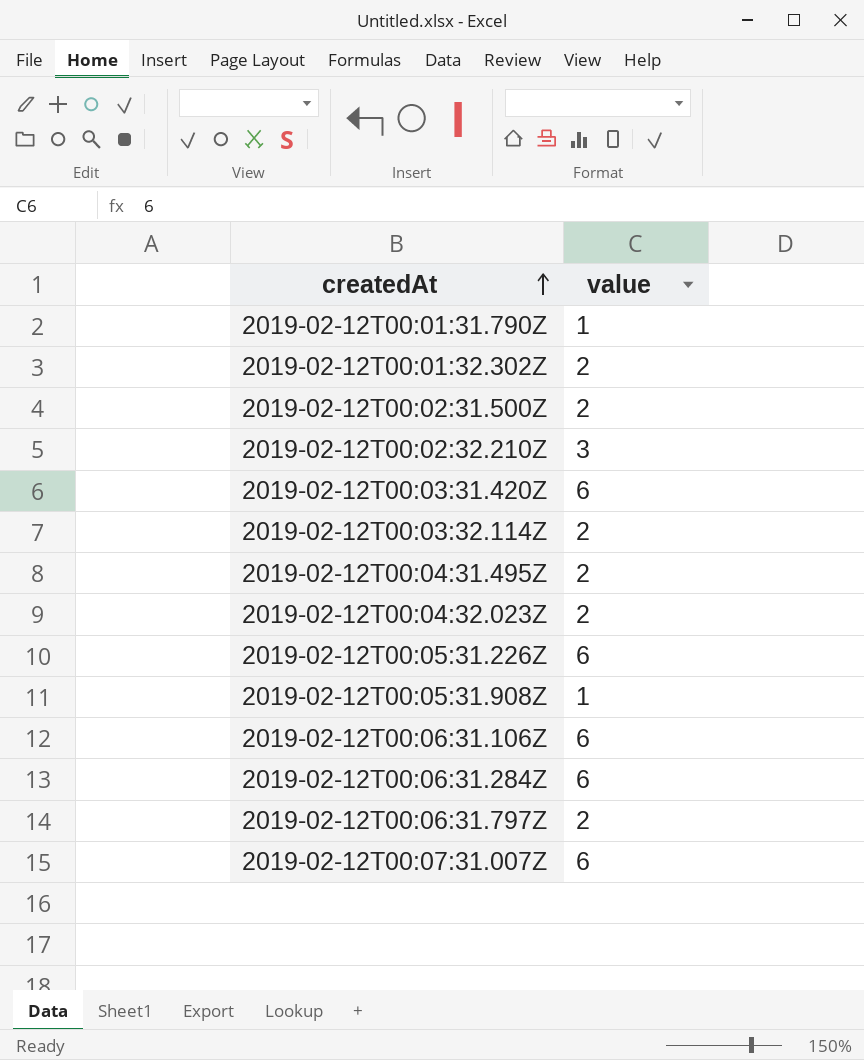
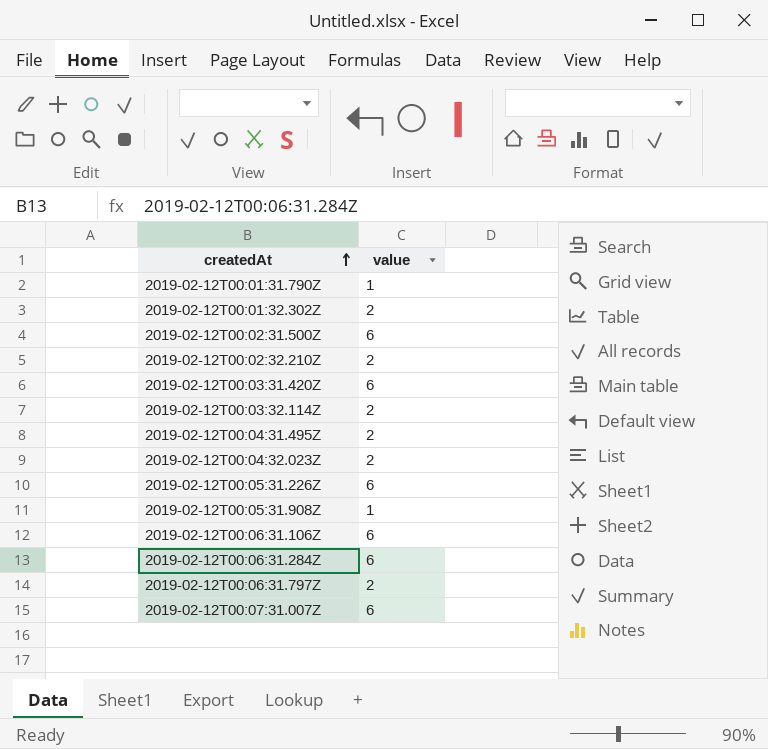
2019-02-12T00:02:31.500Z | value: 2 -> 6
2019-02-12T00:02:32.210Z | value: 3 -> 2

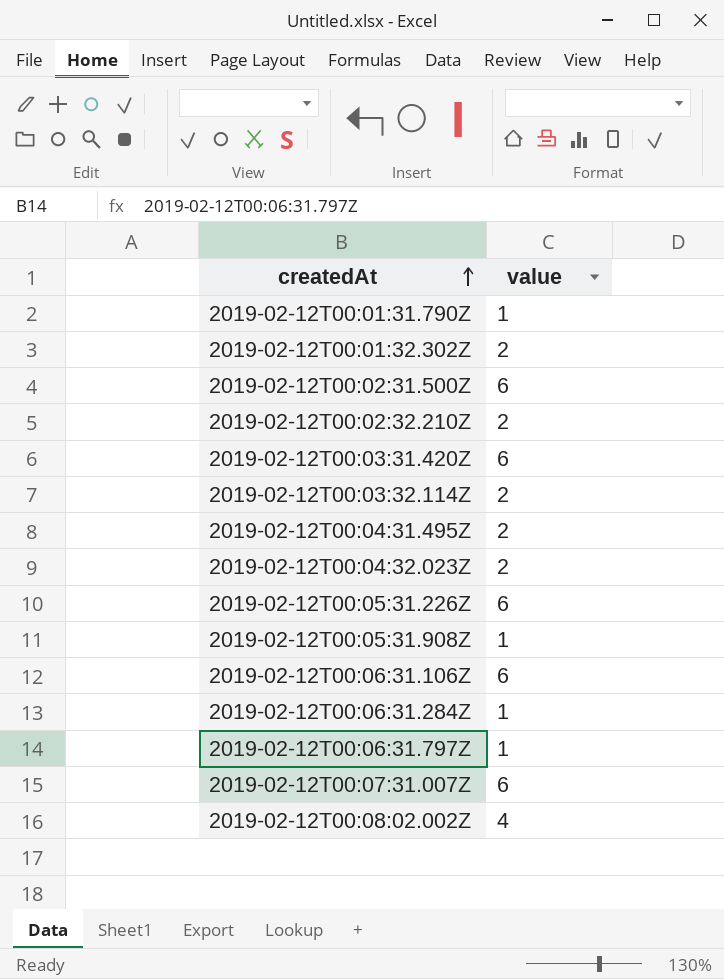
2019-02-12T00:06:31.284Z | value: 6 -> 1
2019-02-12T00:06:31.797Z | value: 2 -> 1
row 2019-02-12T00:08:02.002Z: none -> 4

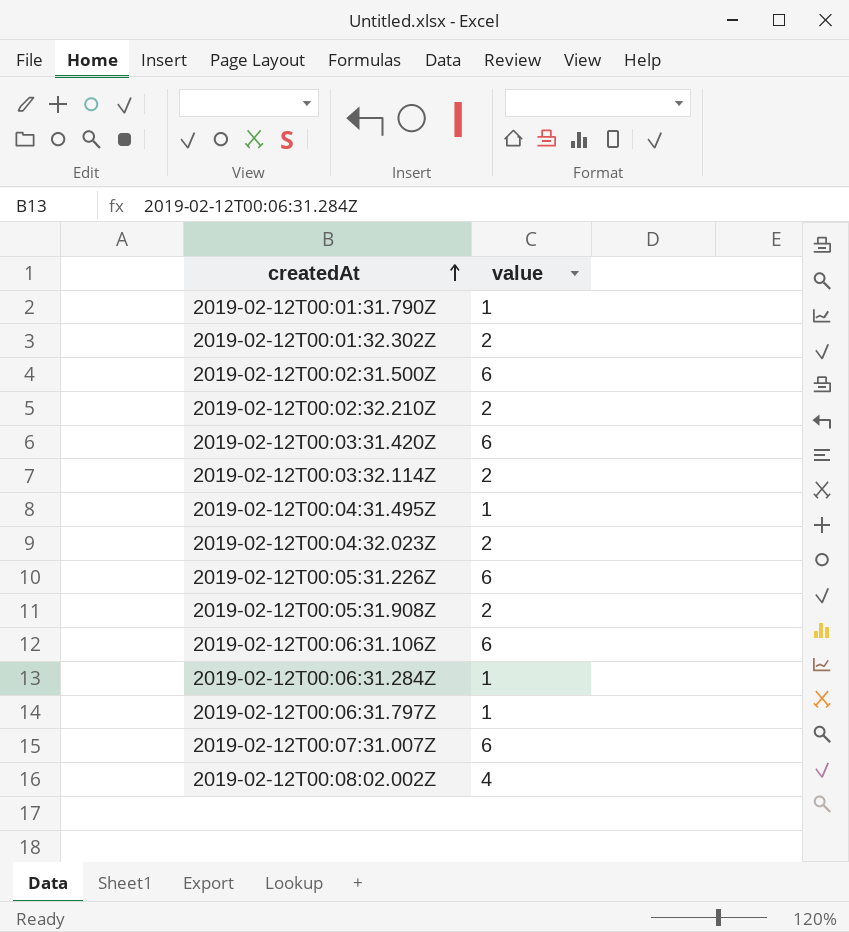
2019-02-12T00:04:31.495Z | value: 2 -> 1
2019-02-12T00:05:31.908Z | value: 1 -> 2

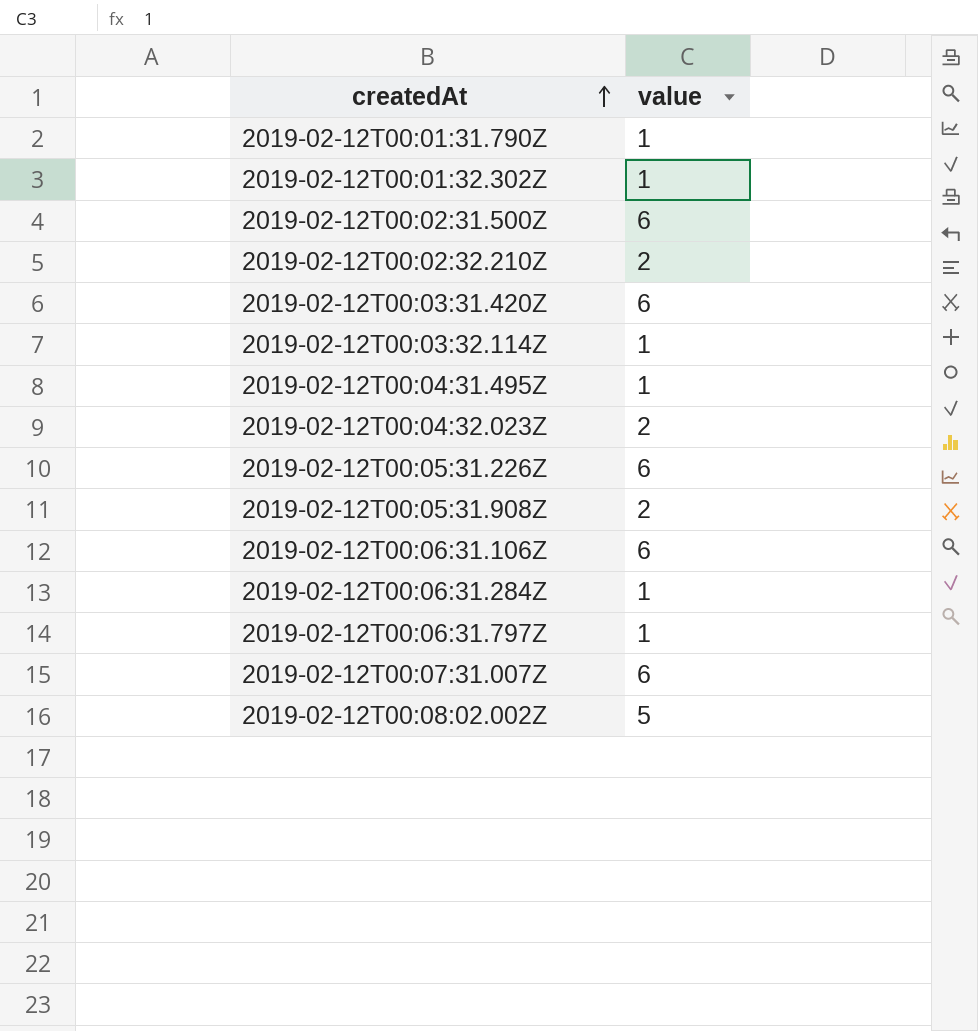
2019-02-12T00:01:32.302Z | value: 2 -> 1
2019-02-12T00:03:32.114Z | value: 2 -> 1
2019-02-12T00:08:02.002Z | value: 4 -> 5

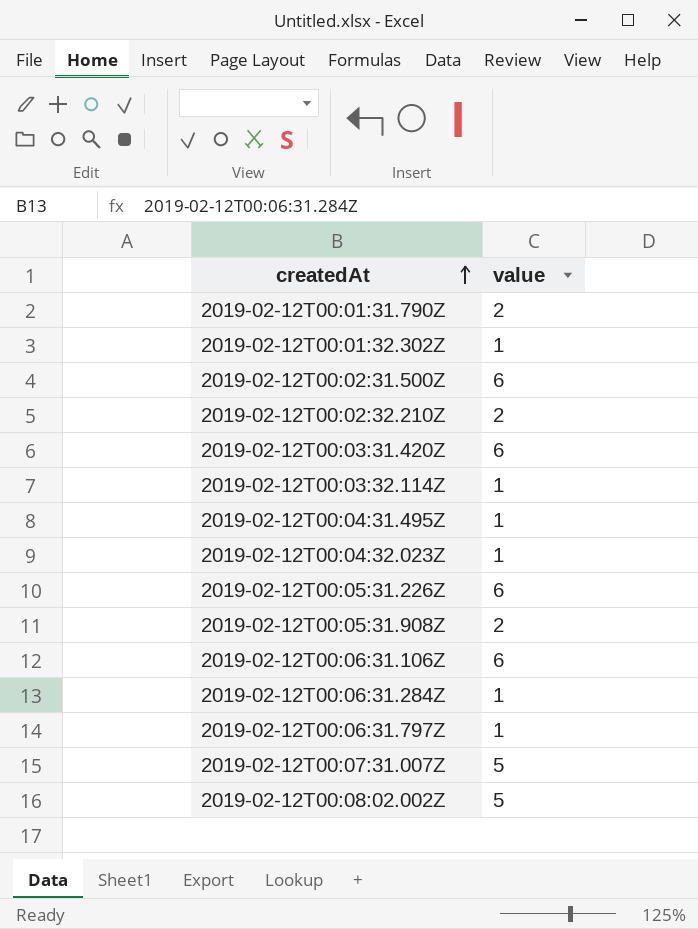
2019-02-12T00:01:31.790Z | value: 1 -> 2
2019-02-12T00:04:32.023Z | value: 2 -> 1
2019-02-12T00:07:31.007Z | value: 6 -> 5

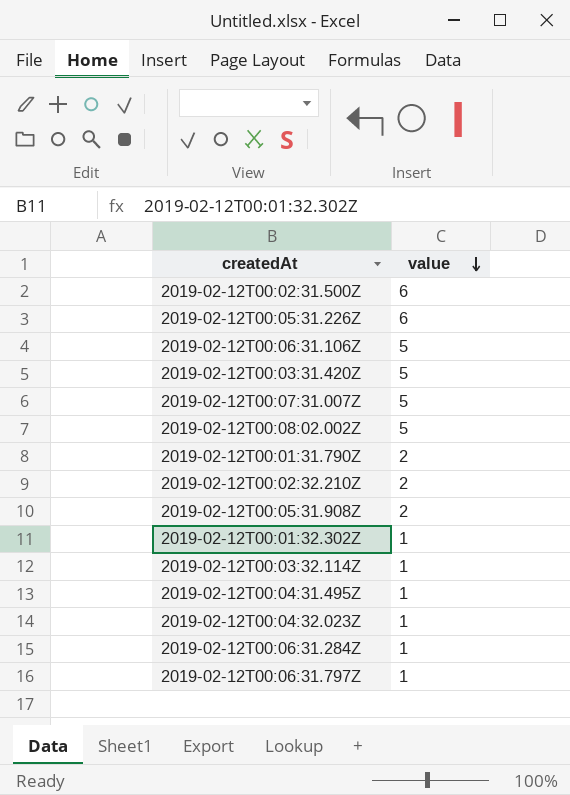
row order: createdAt ascending -> value descending
2019-02-12T00:06:31.106Z | value: 6 -> 5
2019-02-12T00:03:31.420Z | value: 6 -> 5

